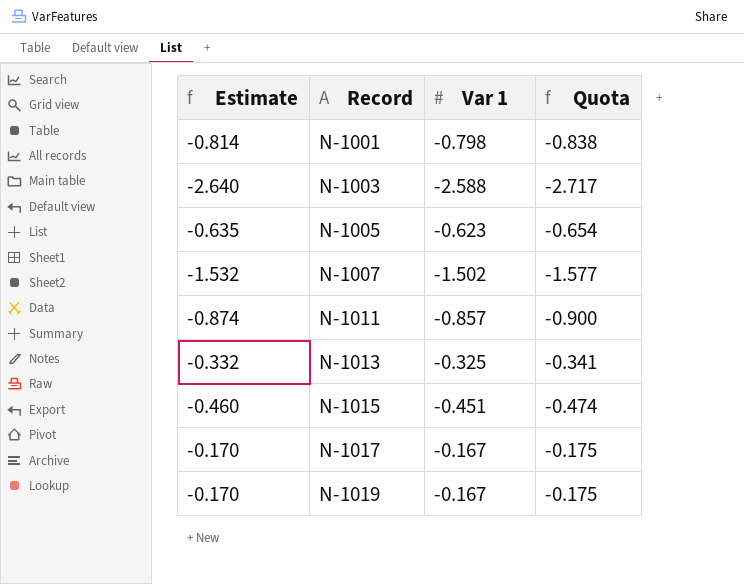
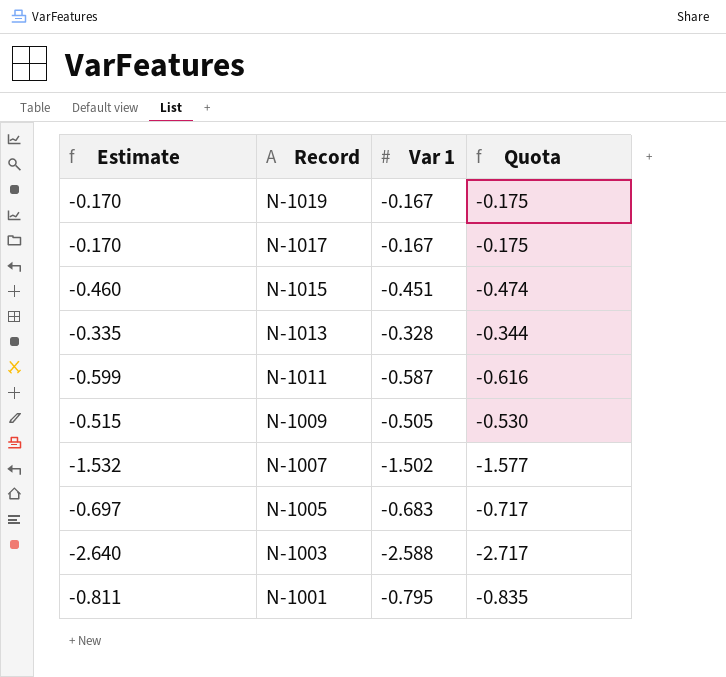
row order: Record ascending -> Record descending
N-1013 | Estimate: -0.332 -> -0.335
N-1013 | Var 1: -0.325 -> -0.328
N-1013 | Quota: -0.341 -> -0.344
N-1011 | Estimate: -0.874 -> -0.599
N-1011 | Var 1: -0.857 -> -0.587
N-1011 | Quota: -0.900 -> -0.616
row N-1009: none -> -0.515 | -0.505 | -0.530
N-1005 | Estimate: -0.635 -> -0.697
N-1005 | Var 1: -0.623 -> -0.683
N-1005 | Quota: -0.654 -> -0.717
N-1001 | Estimate: -0.814 -> -0.811
N-1001 | Var 1: -0.798 -> -0.795
N-1001 | Quota: -0.838 -> -0.835

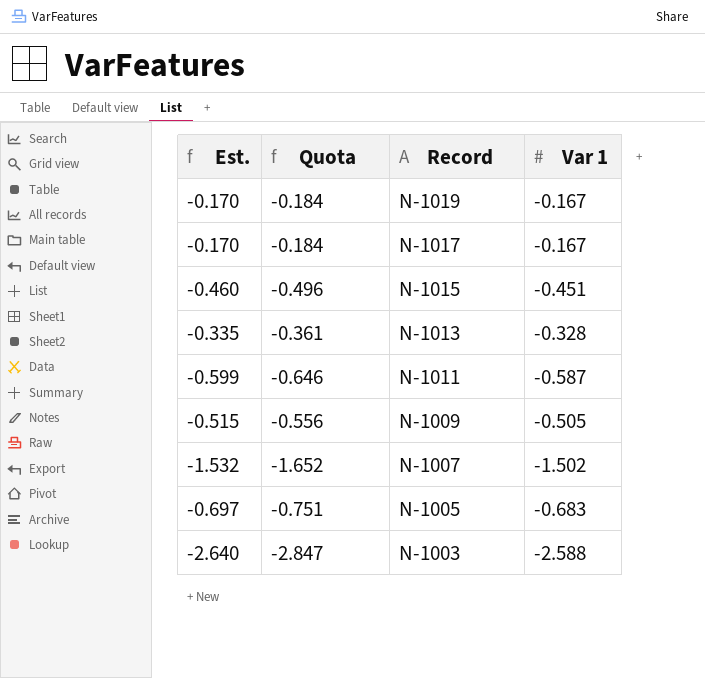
column name: Estimate -> Est.
column Quota | formula: [Var 1] * 1.05 -> [Var 1] * 1.1
column Quota | position: 4 -> 2
row N-1001: -0.811 | -0.795 | -0.835 -> none

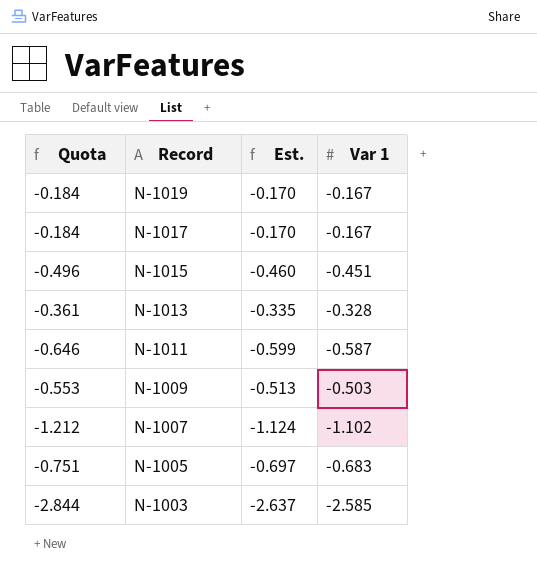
column Est. | position: 1 -> 3
N-1009 | Quota: -0.556 -> -0.553
N-1009 | Est.: -0.515 -> -0.513
N-1009 | Var 1: -0.505 -> -0.503
N-1007 | Quota: -1.652 -> -1.212
N-1007 | Est.: -1.532 -> -1.124
N-1007 | Var 1: -1.502 -> -1.102
N-1003 | Quota: -2.847 -> -2.844
N-1003 | Est.: -2.640 -> -2.637
N-1003 | Var 1: -2.588 -> -2.585

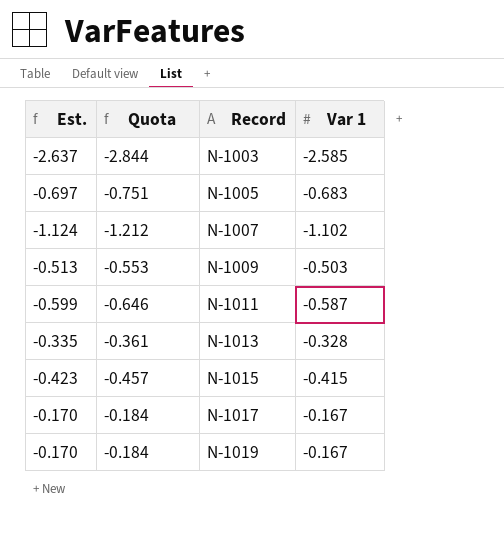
row order: Record descending -> Record ascending
column Est. | position: 3 -> 1
N-1015 | Est.: -0.460 -> -0.423
N-1015 | Quota: -0.496 -> -0.457
N-1015 | Var 1: -0.451 -> -0.415

